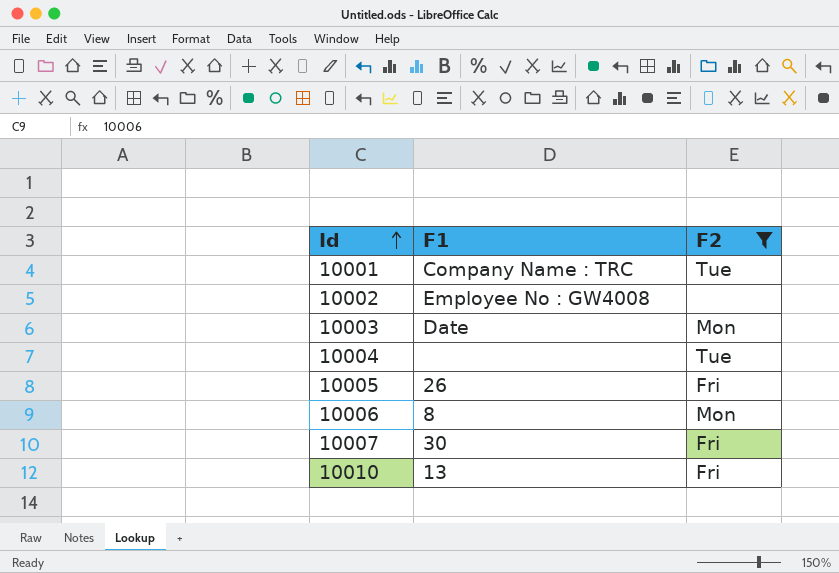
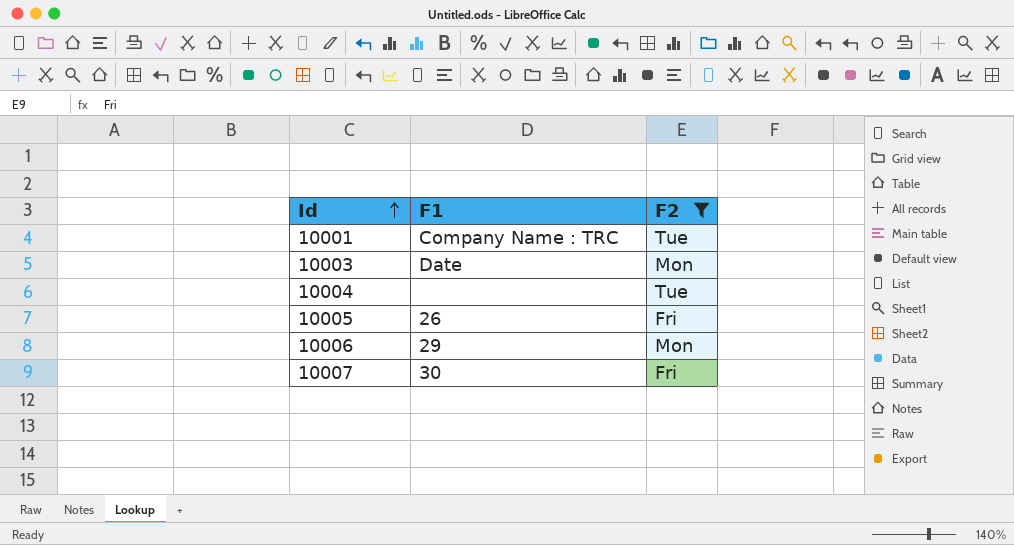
row 10002: Employee No : GW4008 | none -> none
row 10010: 13 | Fri -> none
10006 | F1: 8 -> 29

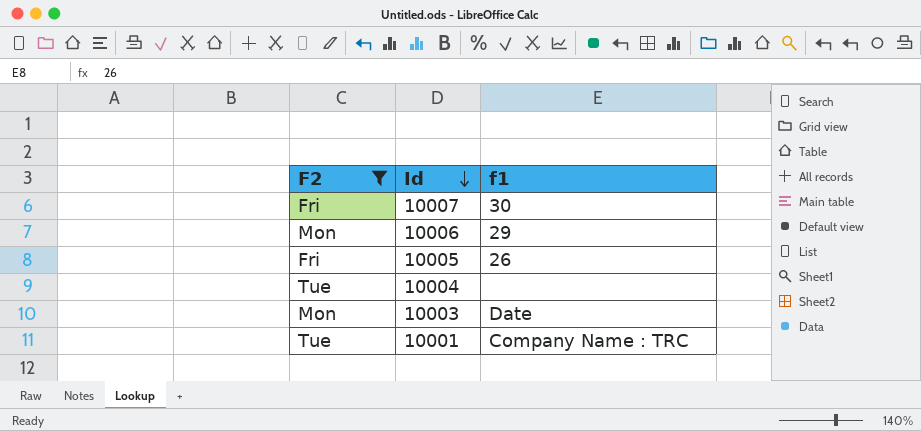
row order: Id ascending -> Id descending
column F2 | position: 3 -> 1
column name: F1 -> f1

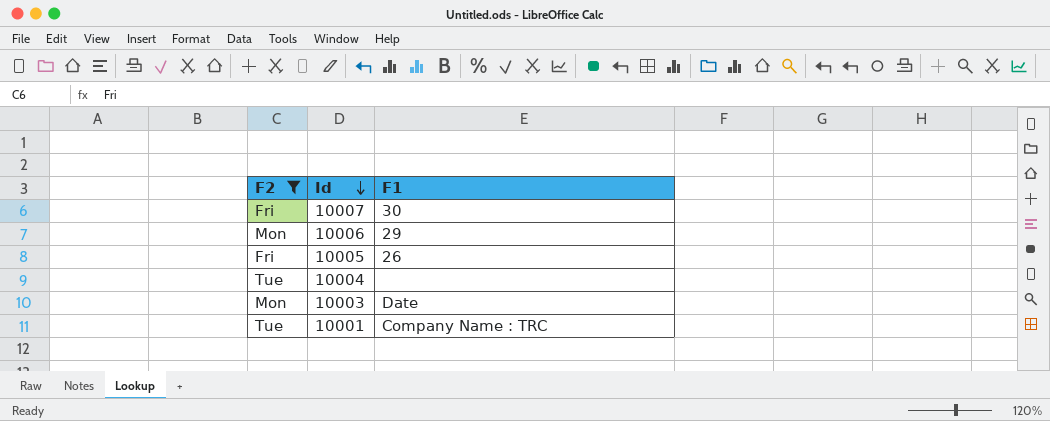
column name: f1 -> F1

